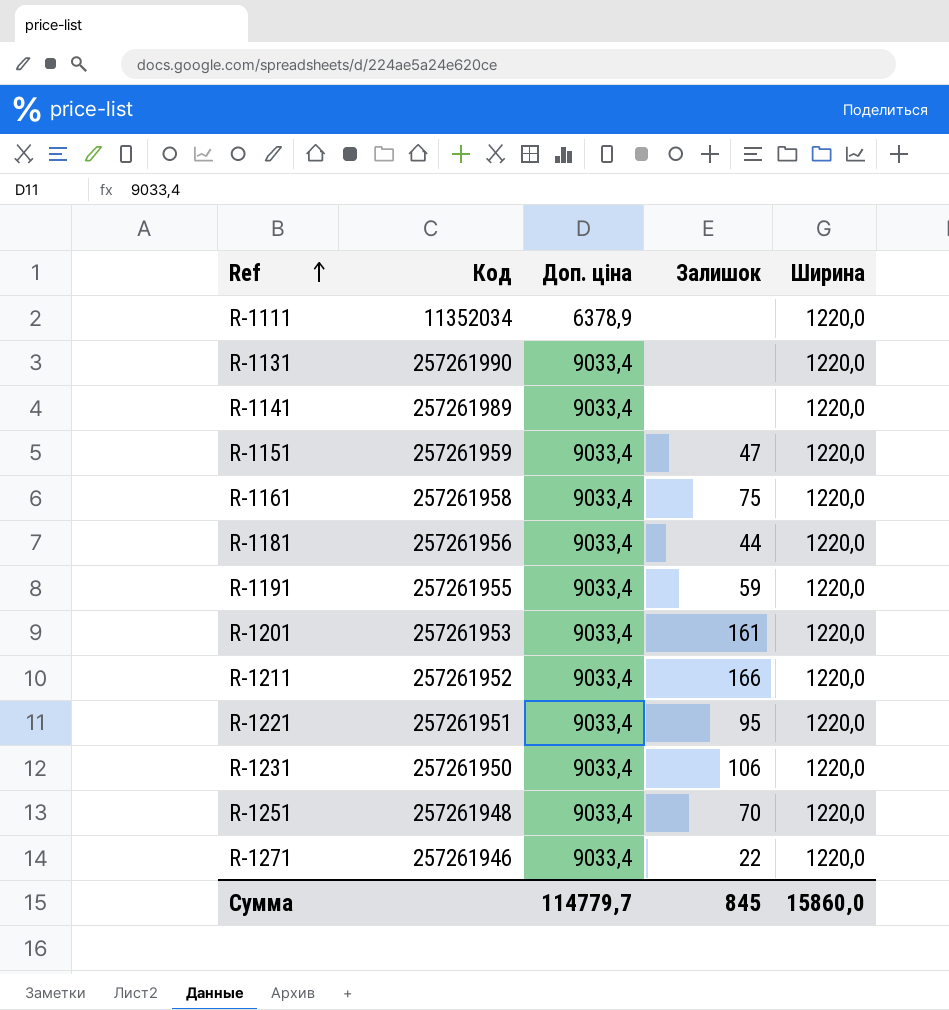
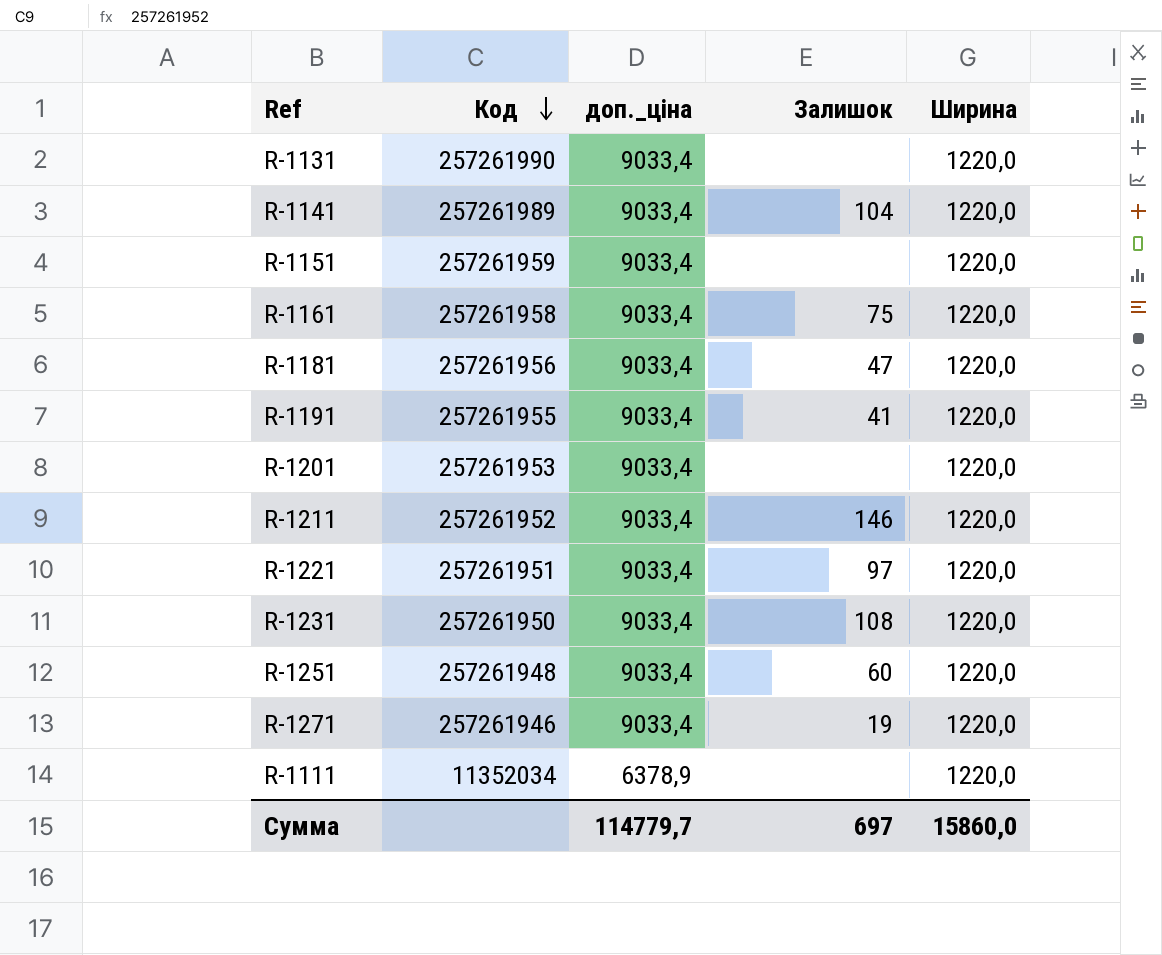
row order: Ref ascending -> Код descending
column name: Доп. ціна -> доп._ціна
R-1141 | Залишок: none -> 104
R-1151 | Залишок: 47 -> none
R-1181 | Залишок: 44 -> 47
R-1191 | Залишок: 59 -> 41
R-1201 | Залишок: 161 -> none
R-1211 | Залишок: 166 -> 146
R-1221 | Залишок: 95 -> 97
R-1231 | Залишок: 106 -> 108
R-1251 | Залишок: 70 -> 60
R-1271 | Залишок: 22 -> 19
Сумма | Залишок: 845 -> 697

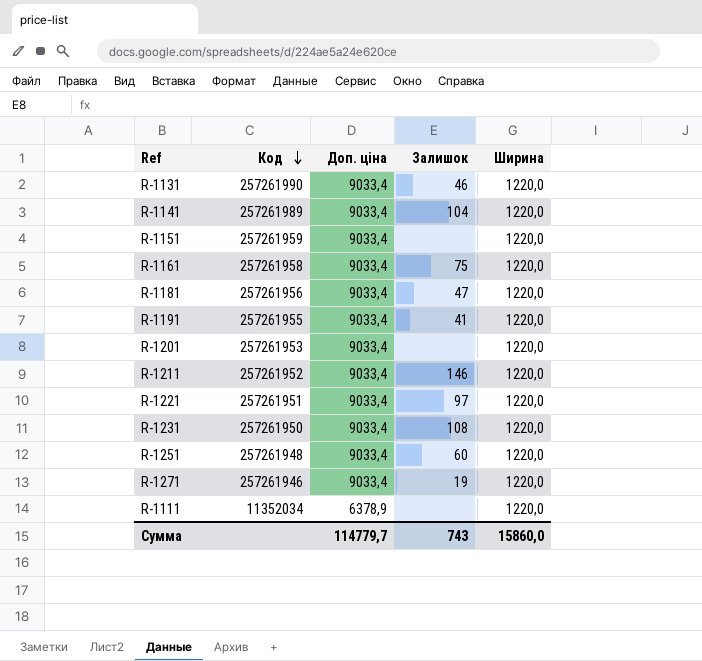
column name: доп._ціна -> Доп. ціна
R-1131 | Залишок: none -> 46
Сумма | Залишок: 697 -> 743

